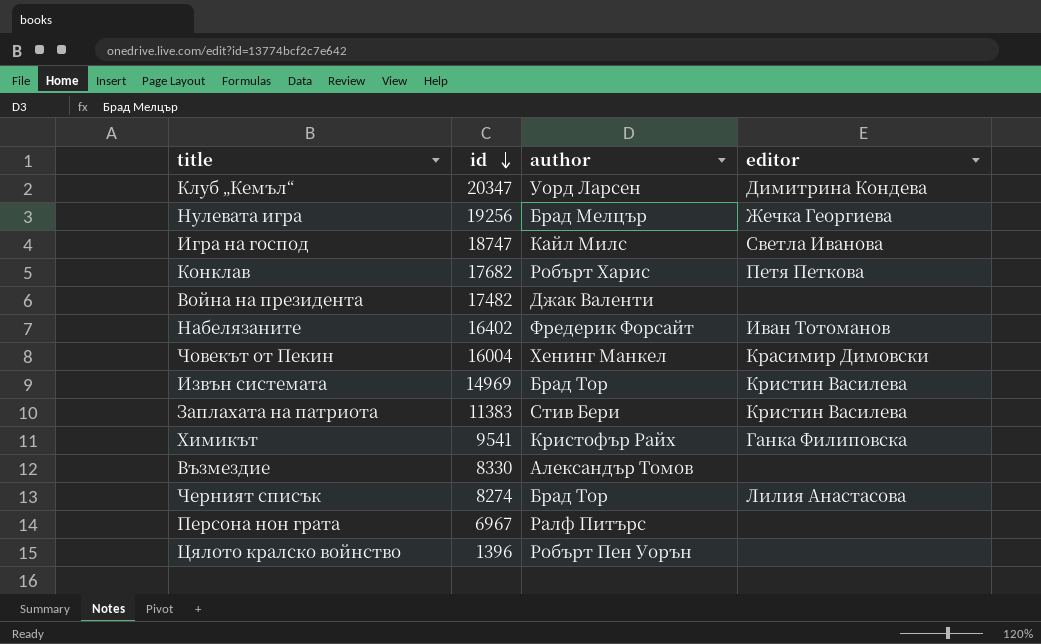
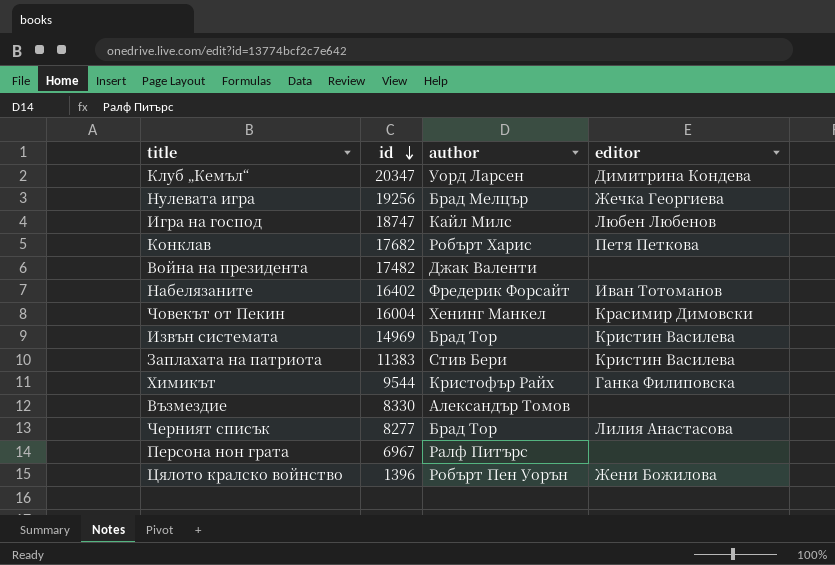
Игра на господ | editor: Светла Иванова -> Любен Любенов
Химикът | id: 9541 -> 9544
Черният списък | id: 8274 -> 8277
Цялото кралско войнство | editor: none -> Жени Божилова

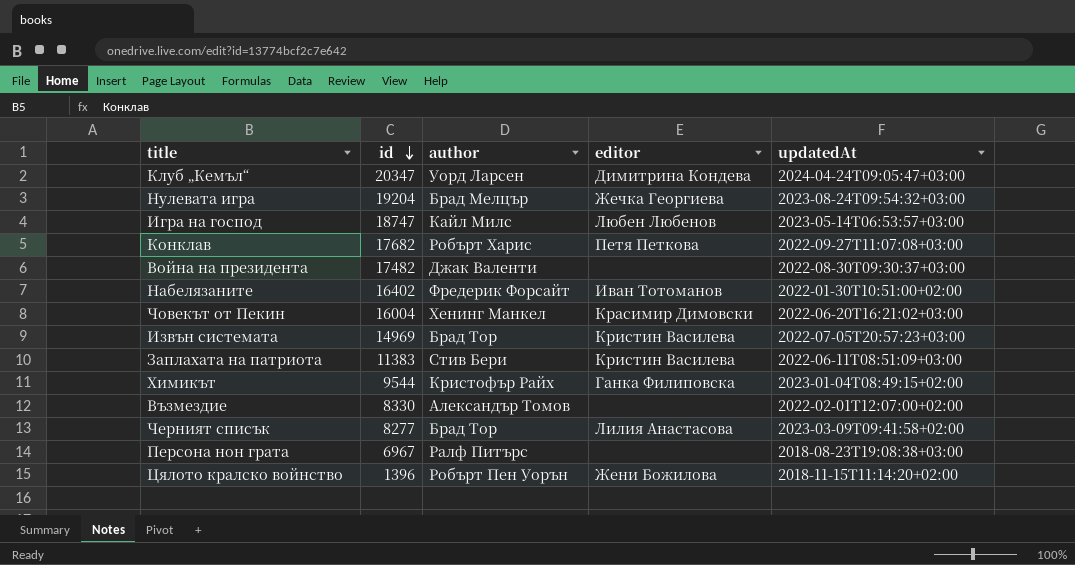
column updatedAt | position: none -> 5
Нулевата игра | id: 19256 -> 19204

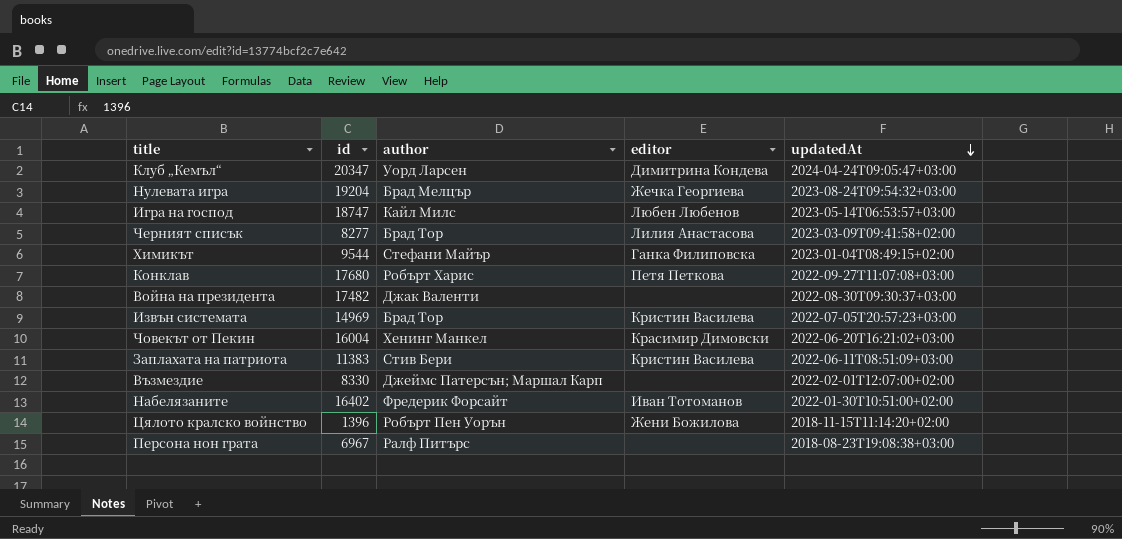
row order: id descending -> updatedAt descending
Химикът | author: Кристофър Райх -> Стефани Майър
Конклав | id: 17682 -> 17680
Възмездие | author: Александър Томов -> Джеймс Патерсън; Маршал Карп

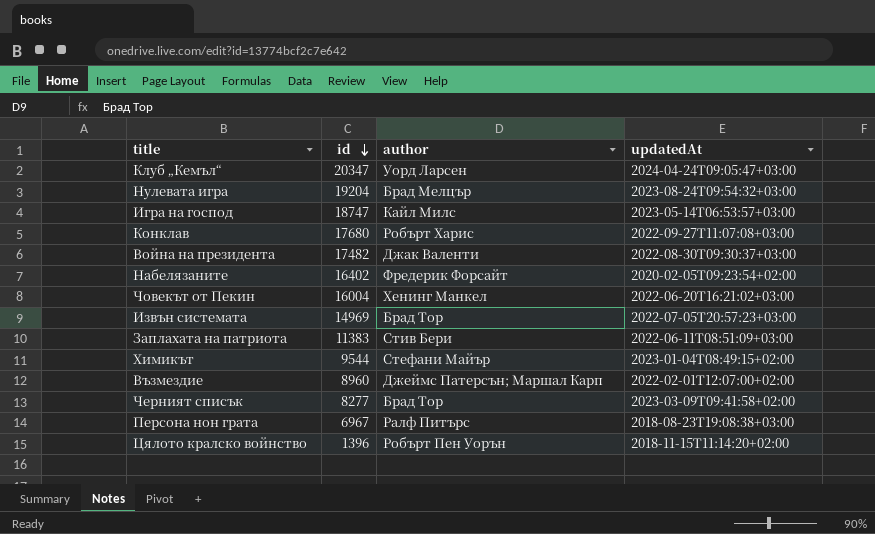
row order: updatedAt descending -> id descending
column editor | position: 4 -> none
Набелязаните | updatedAt: 2022-01-30T10:51:00+02:00 -> 2020-02-05T09:23:54+02:00
Възмездие | id: 8330 -> 8960

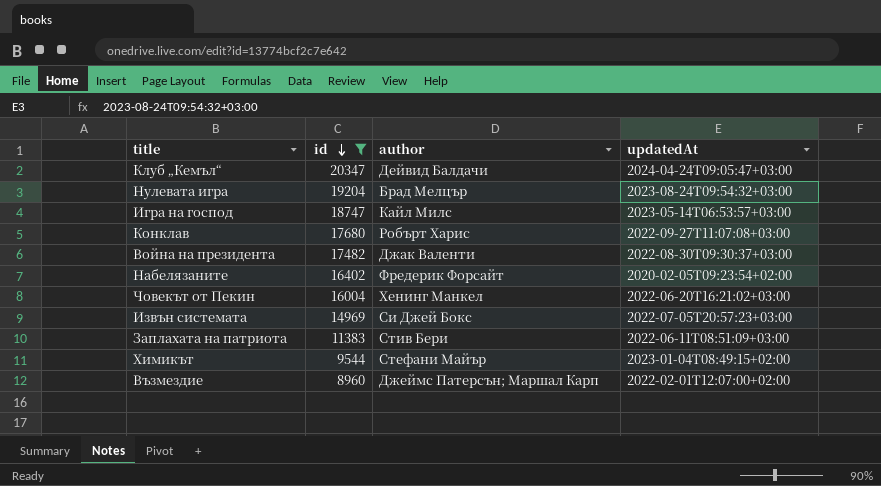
filter: none -> id >= 8960
Клуб „Кемъл“ | author: Уорд Ларсен -> Дейвид Балдачи
Извън системата | author: Брад Тор -> Си Джей Бокс

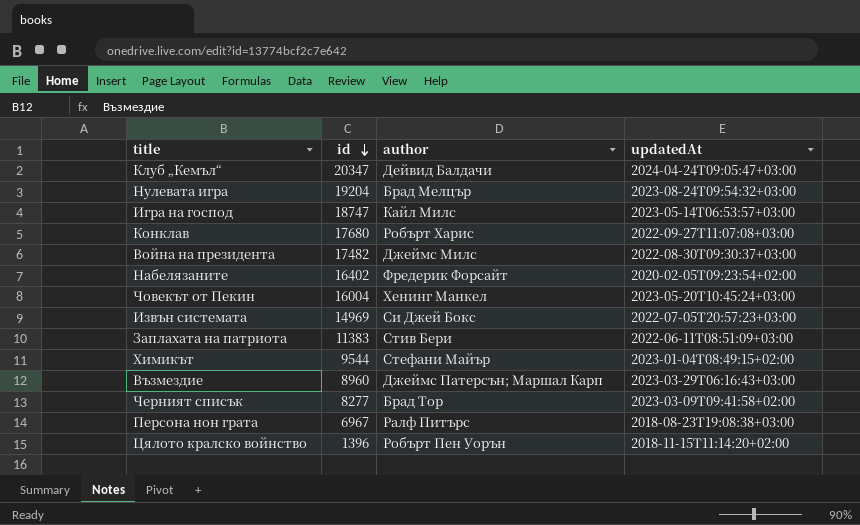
filter: id >= 8960 -> none
Война на президента | author: Джак Валенти -> Джеймс Милс
Човекът от Пекин | updatedAt: 2022-06-20T16:21:02+03:00 -> 2023-05-20T10:45:24+03:00
Възмездие | updatedAt: 2022-02-01T12:07:00+02:00 -> 2023-03-29T06:16:43+03:00

